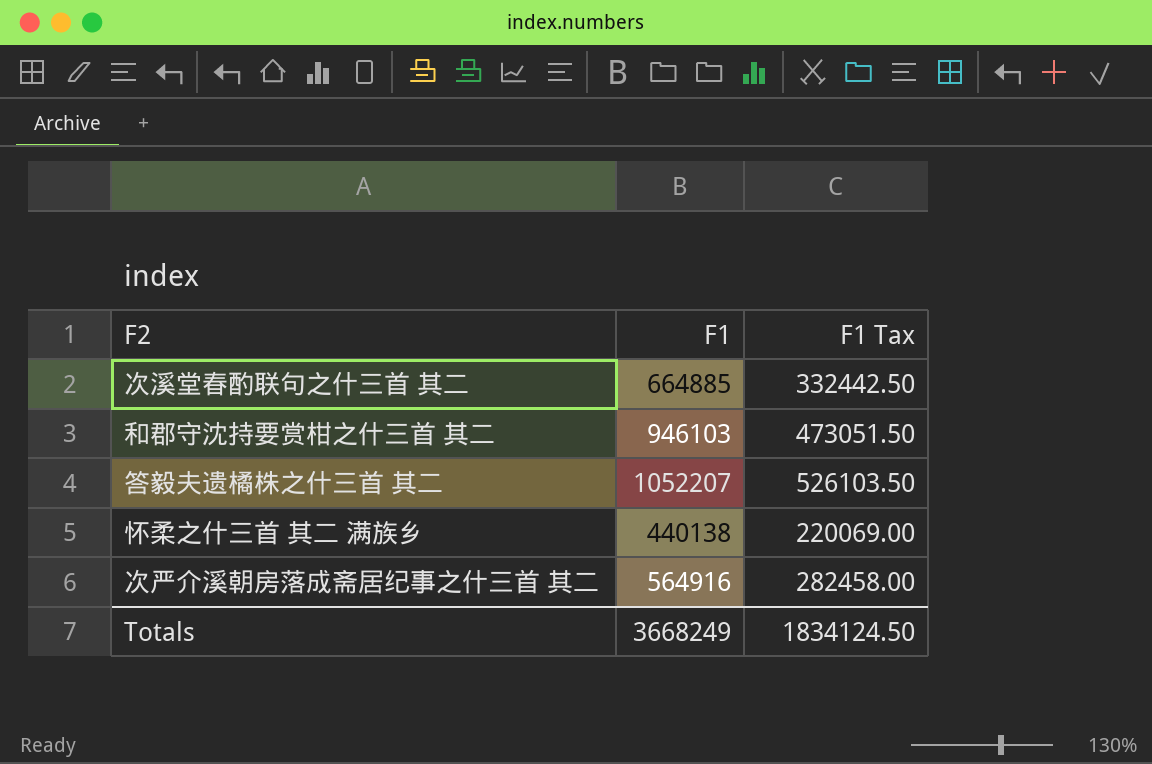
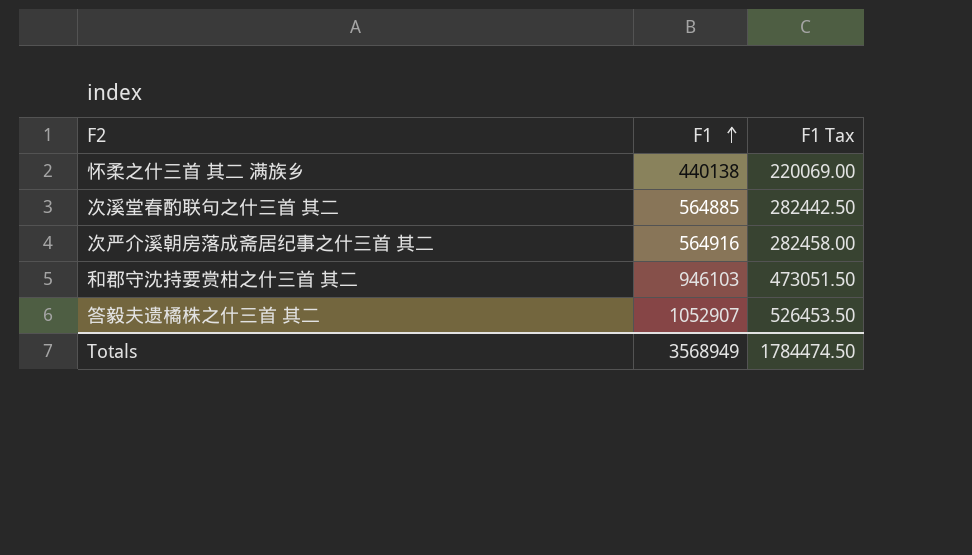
row order: none -> F1 ascending
次溪堂春酌联句之什三首 其二 | F1: 664885 -> 564885
次溪堂春酌联句之什三首 其二 | F1 Tax: 332442.50 -> 282442.50
答毅夫遗橘株之什三首 其二 | F1: 1052207 -> 1052907
答毅夫遗橘株之什三首 其二 | F1 Tax: 526103.50 -> 526453.50
Totals | F1: 3668249 -> 3568949
Totals | F1 Tax: 1834124.50 -> 1784474.50

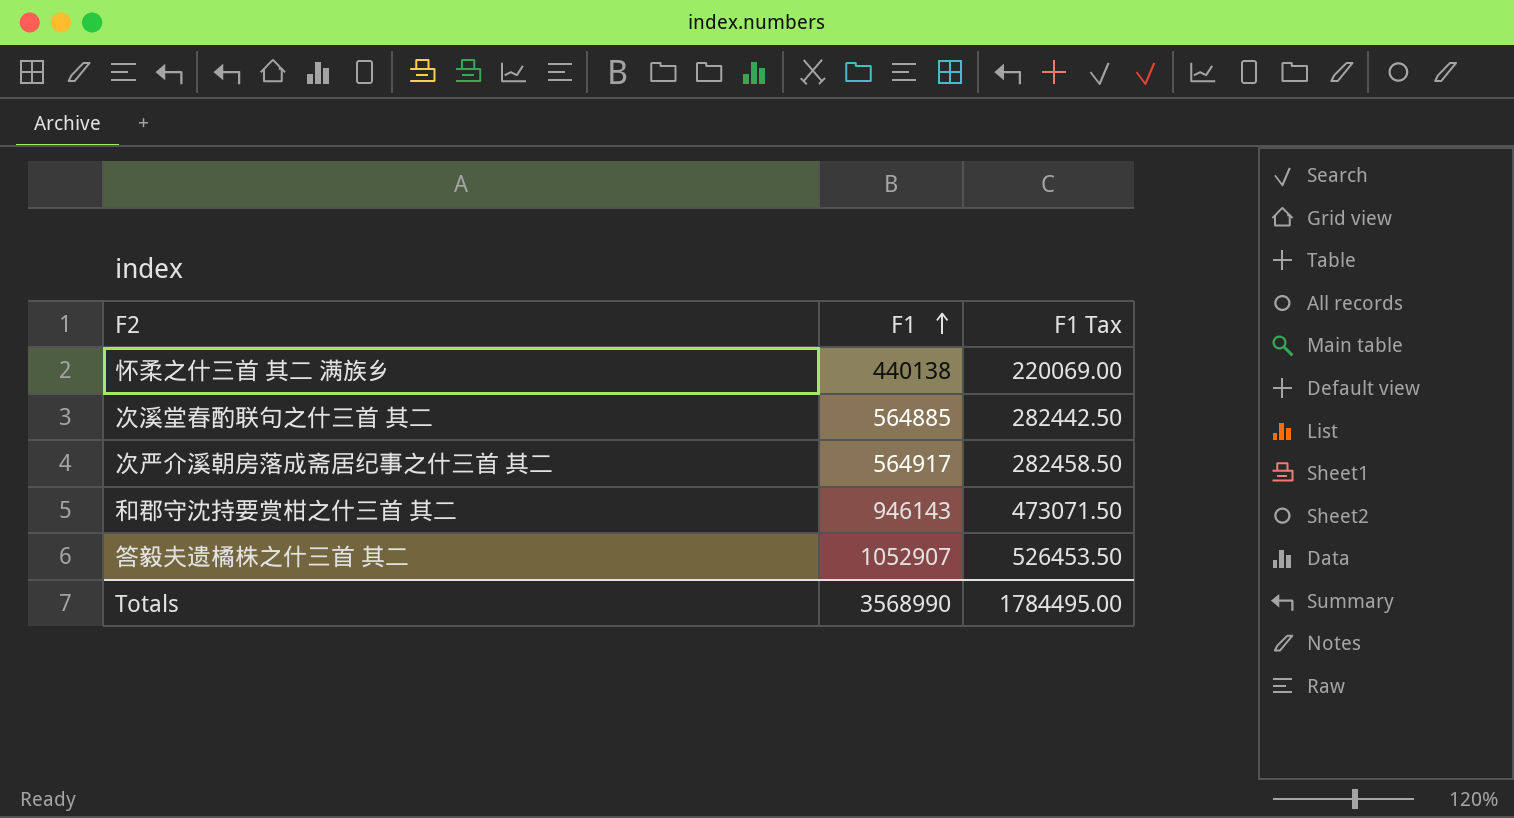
次严介溪朝房落成斋居纪事之什三首 其二 | F1: 564916 -> 564917
次严介溪朝房落成斋居纪事之什三首 其二 | F1 Tax: 282458.00 -> 282458.50
和郡守沈持要赏柑之什三首 其二 | F1: 946103 -> 946143
和郡守沈持要赏柑之什三首 其二 | F1 Tax: 473051.50 -> 473071.50
Totals | F1: 3568949 -> 3568990
Totals | F1 Tax: 1784474.50 -> 1784495.00

